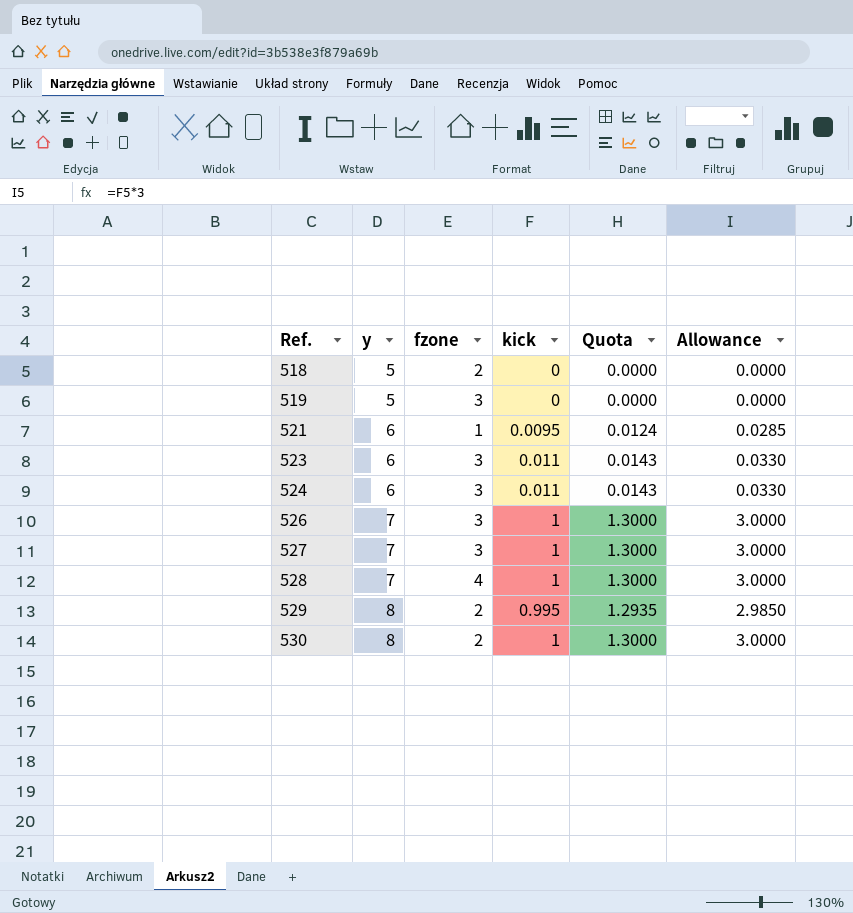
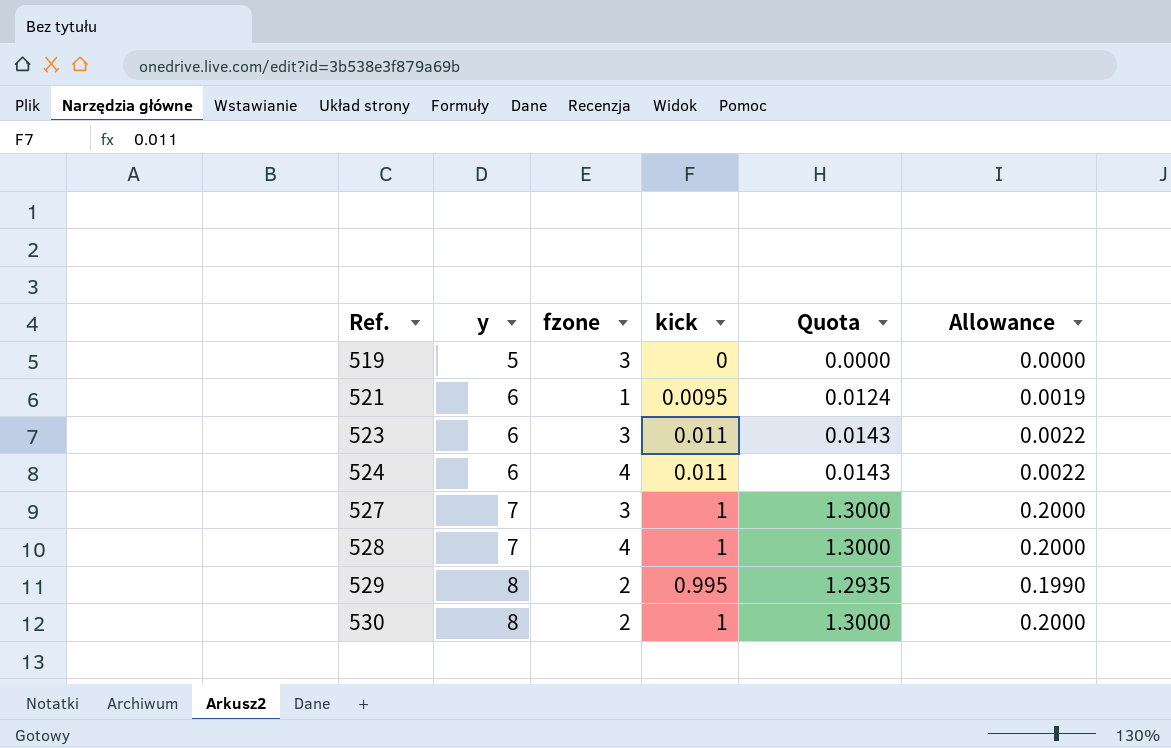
column Allowance | formula: [kick] * 3 -> [kick] * 0.2
row 518: 5 | 2 | 0 | 0.0000 | 0.0000 -> none
row 526: 7 | 3 | 1 | 1.3000 | 3.0000 -> none
524 | fzone: 3 -> 4

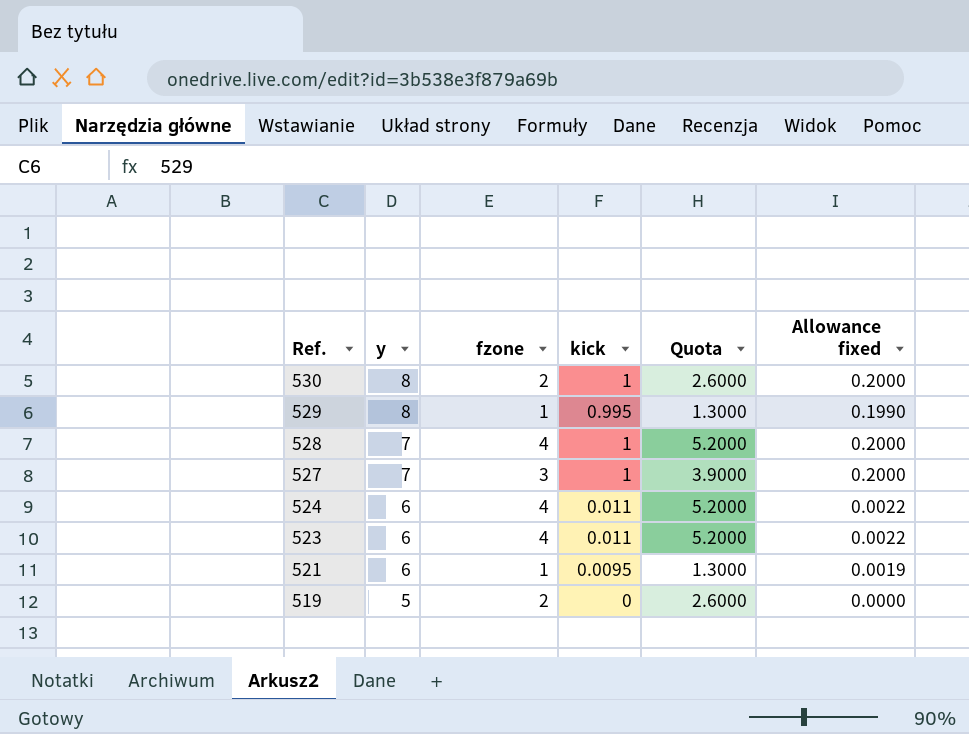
row order: Ref. ascending -> Ref. descending
column Quota | formula: [kick] * 1.3 -> [fzone] * 1.3
column name: Allowance -> Allowance fixed
529 | fzone: 2 -> 1
523 | fzone: 3 -> 4
519 | fzone: 3 -> 2

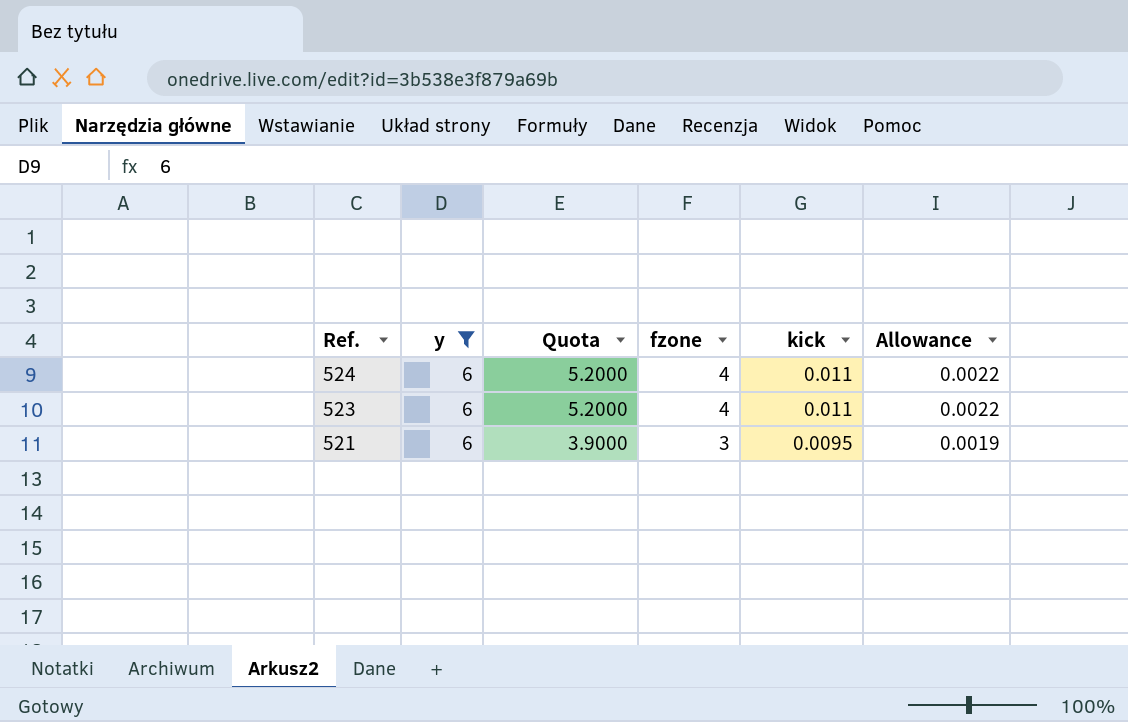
filter: none -> y = 6
column Quota | position: 5 -> 3
column name: Allowance fixed -> Allowance
521 | Quota: 1.3000 -> 3.9000
521 | fzone: 1 -> 3

